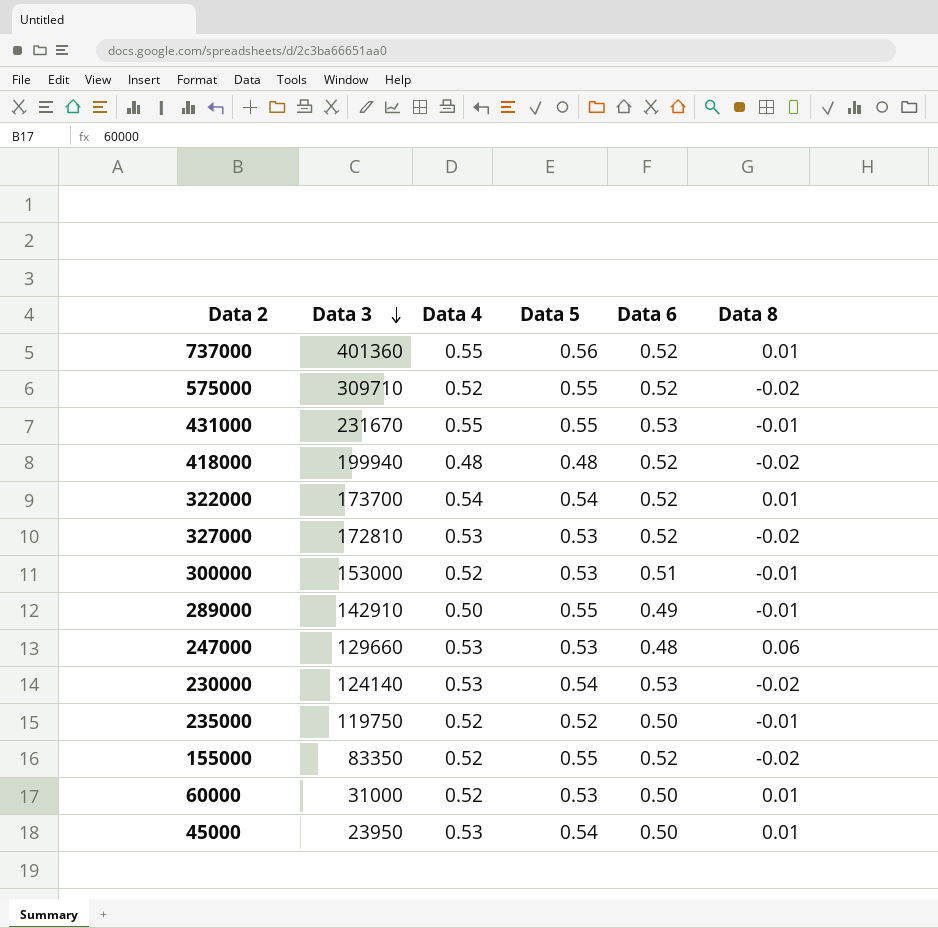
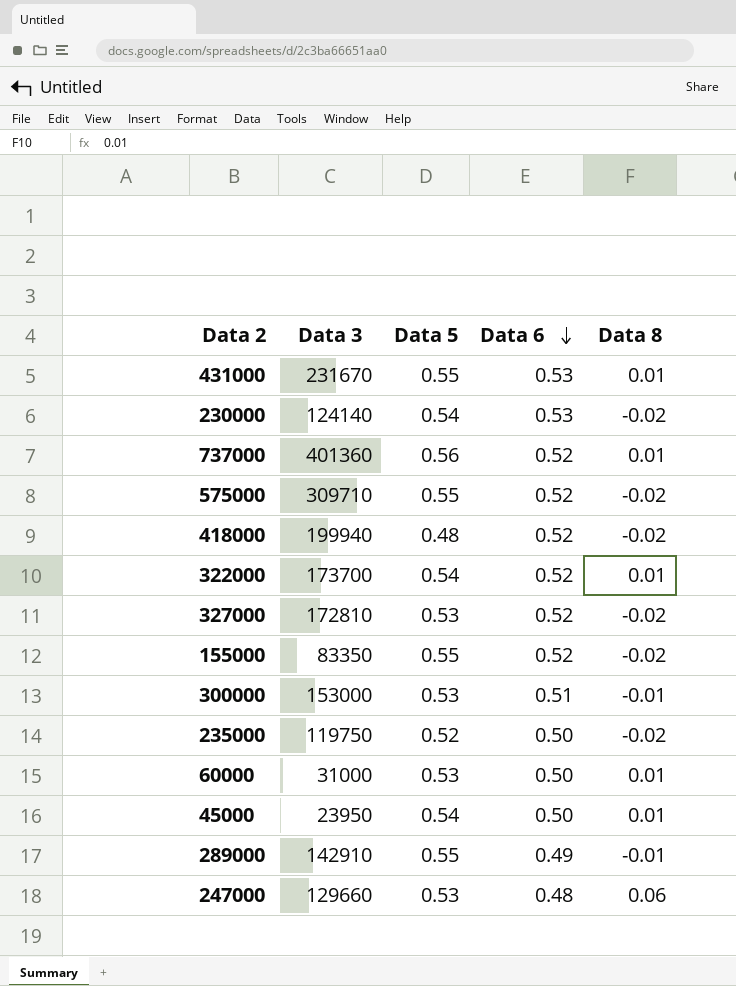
row order: Data 3 descending -> Data 6 descending
column Data 4 | position: 3 -> none
431000 | Data 8: -0.01 -> 0.01
235000 | Data 8: -0.01 -> -0.02

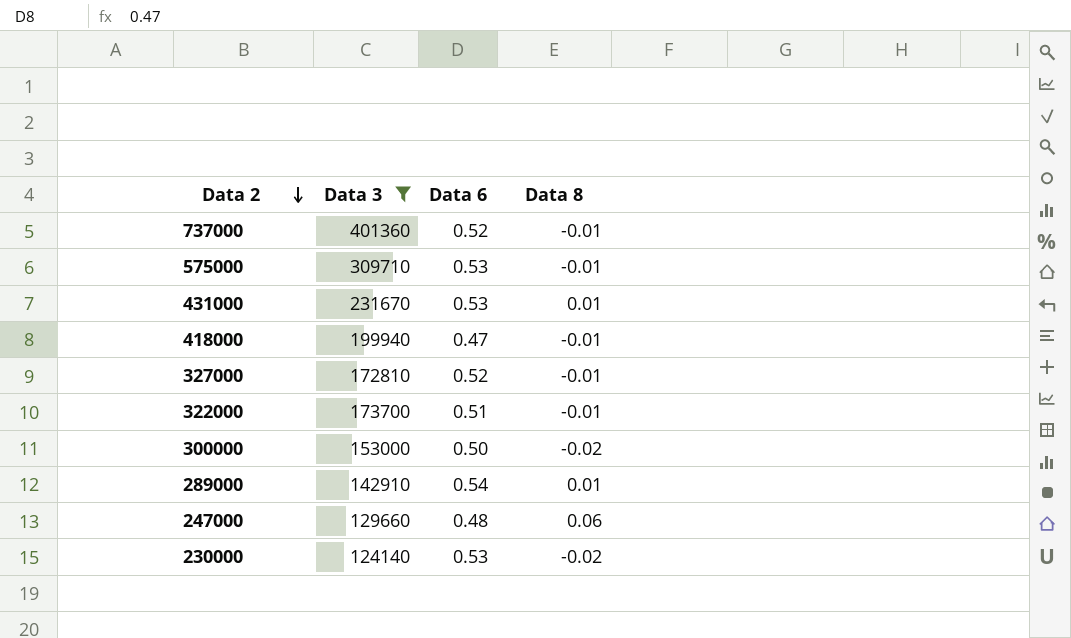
filter: none -> Data 3 >= 124140
row order: Data 6 descending -> Data 2 descending
column Data 5 | position: 3 -> none
737000 | Data 8: 0.01 -> -0.01
575000 | Data 6: 0.52 -> 0.53
575000 | Data 8: -0.02 -> -0.01
418000 | Data 6: 0.52 -> 0.47
418000 | Data 8: -0.02 -> -0.01
327000 | Data 8: -0.02 -> -0.01
322000 | Data 6: 0.52 -> 0.51
322000 | Data 8: 0.01 -> -0.01
300000 | Data 6: 0.51 -> 0.50
300000 | Data 8: -0.01 -> -0.02
289000 | Data 6: 0.49 -> 0.54
289000 | Data 8: -0.01 -> 0.01

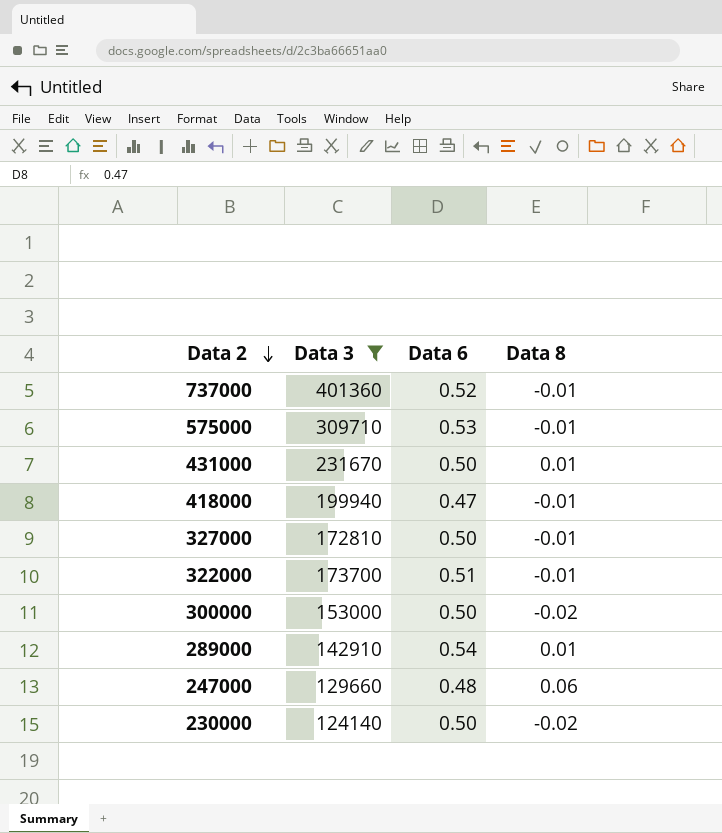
431000 | Data 6: 0.53 -> 0.50
327000 | Data 6: 0.52 -> 0.50
230000 | Data 6: 0.53 -> 0.50

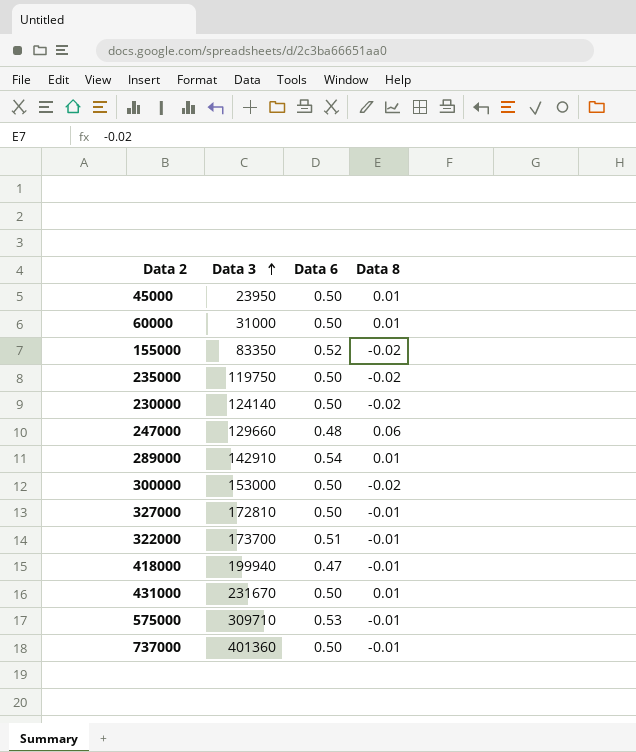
filter: Data 3 >= 124140 -> none
row order: Data 2 descending -> Data 3 ascending
737000 | Data 6: 0.52 -> 0.50

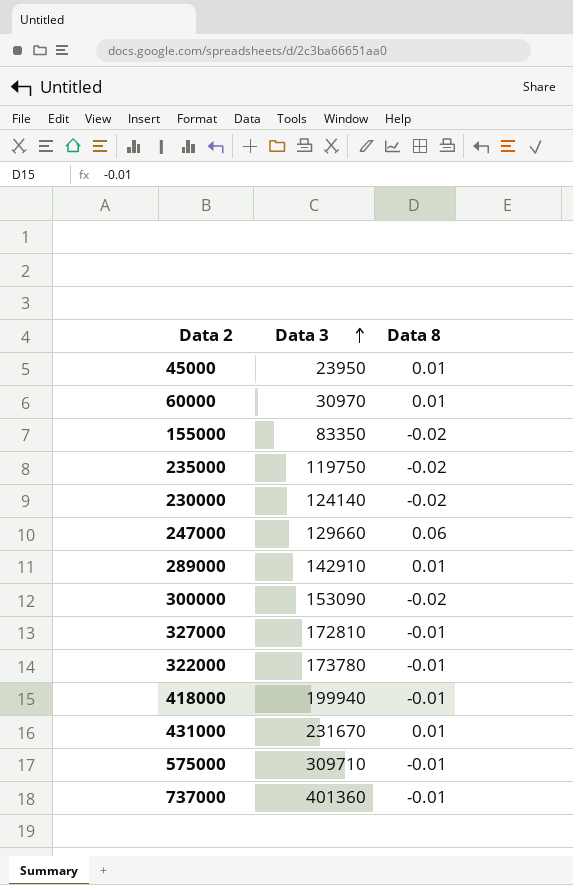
column Data 6 | position: 3 -> none
60000 | Data 3: 31000 -> 30970
300000 | Data 3: 153000 -> 153090
322000 | Data 3: 173700 -> 173780

